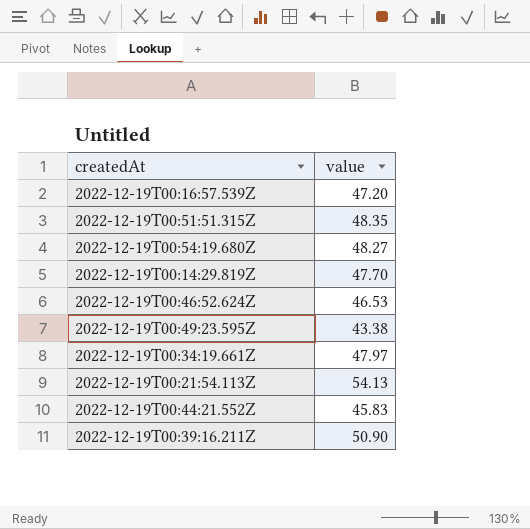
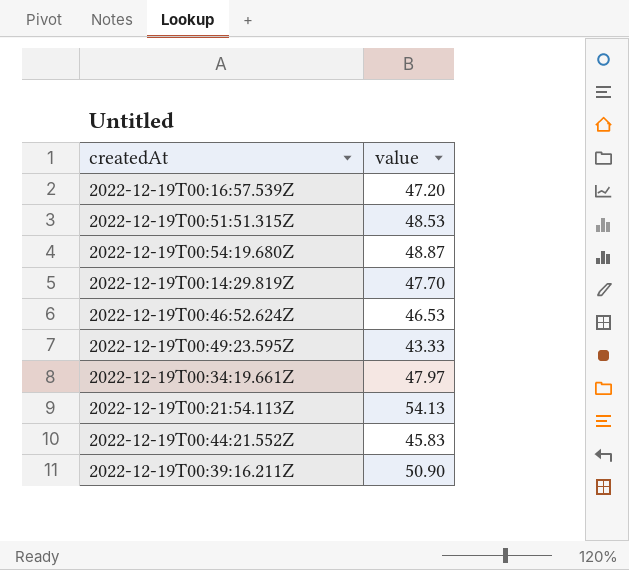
2022-12-19T00:51:51.315Z | value: 48.35 -> 48.53
2022-12-19T00:54:19.680Z | value: 48.27 -> 48.87
2022-12-19T00:49:23.595Z | value: 43.38 -> 43.33

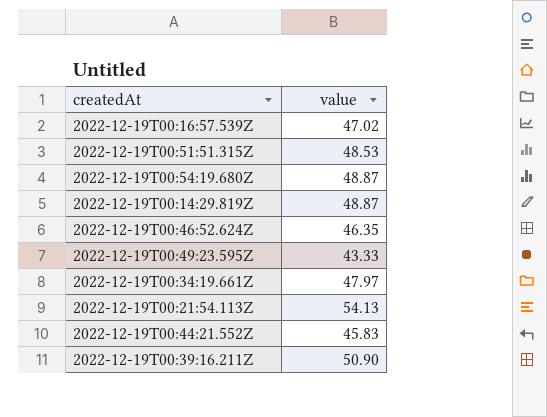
2022-12-19T00:16:57.539Z | value: 47.20 -> 47.02
2022-12-19T00:14:29.819Z | value: 47.70 -> 48.87
2022-12-19T00:46:52.624Z | value: 46.53 -> 46.35

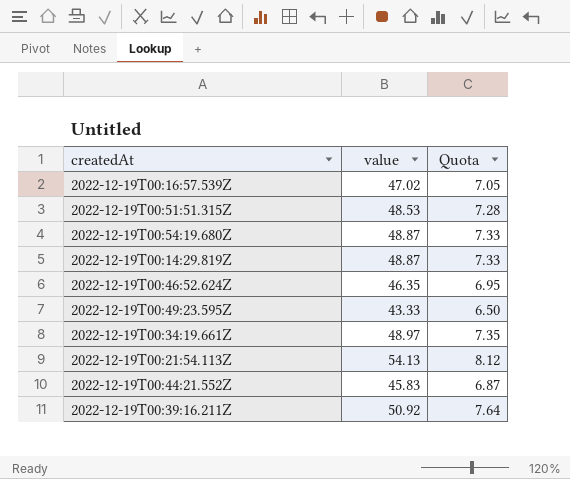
column Quota | formula: none -> [value] * 0.15
2022-12-19T00:34:19.661Z | value: 47.97 -> 48.97
2022-12-19T00:39:16.211Z | value: 50.90 -> 50.92

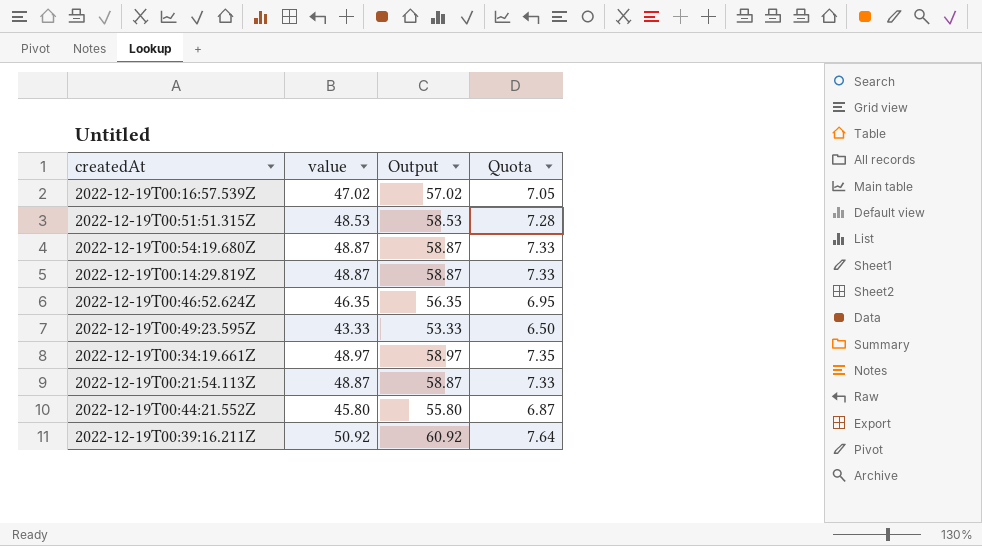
column Output | formula: none -> [value] + 10
2022-12-19T00:21:54.113Z | value: 54.13 -> 48.87
2022-12-19T00:21:54.113Z | Quota: 8.12 -> 7.33
2022-12-19T00:44:21.552Z | value: 45.83 -> 45.80

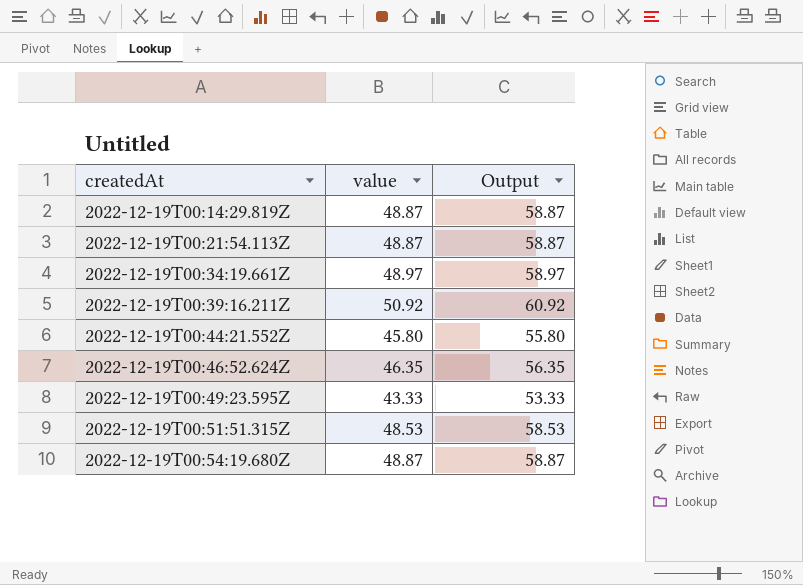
row order: none -> createdAt ascending
column Quota | formula: [value] * 0.15 -> none
row 2022-12-19T00:16:57.539Z: 47.02 | 57.02 | 7.05 -> none

